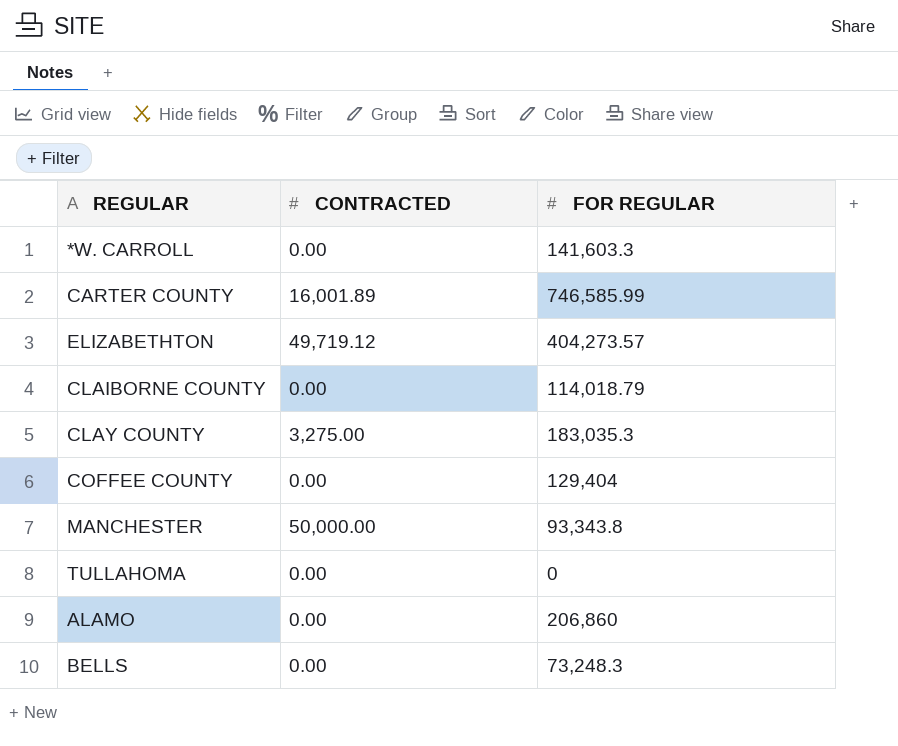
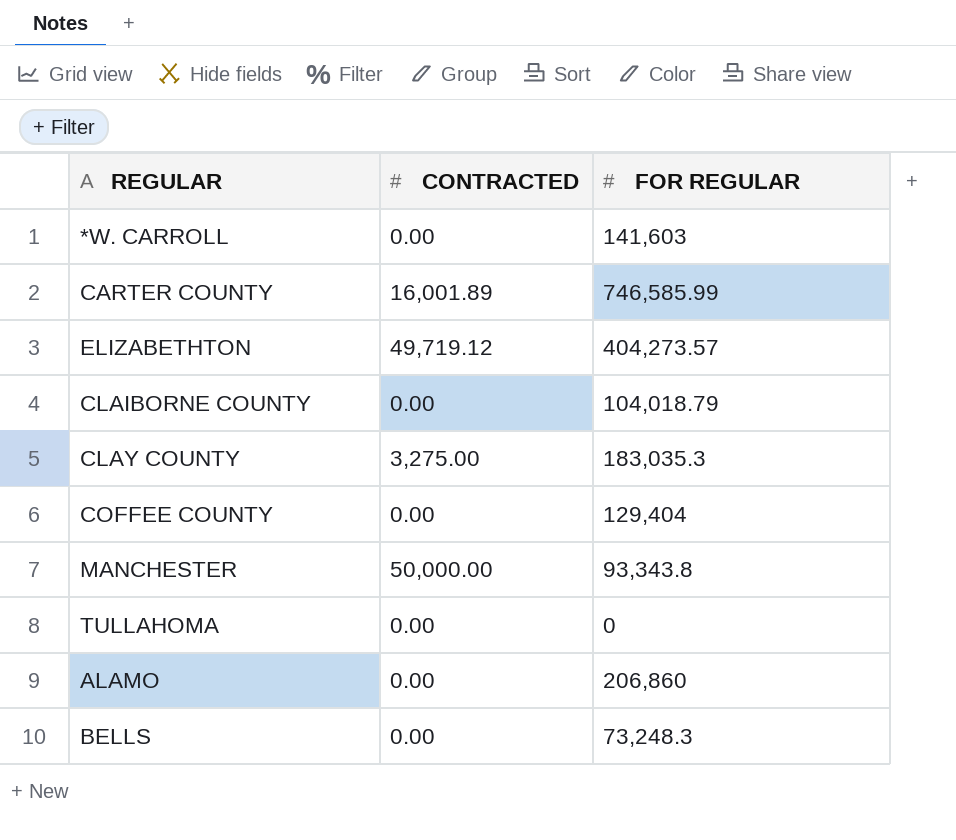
*W. CARROLL | FOR REGULAR: 141,603.3 -> 141,603
CLAIBORNE COUNTY | FOR REGULAR: 114,018.79 -> 104,018.79

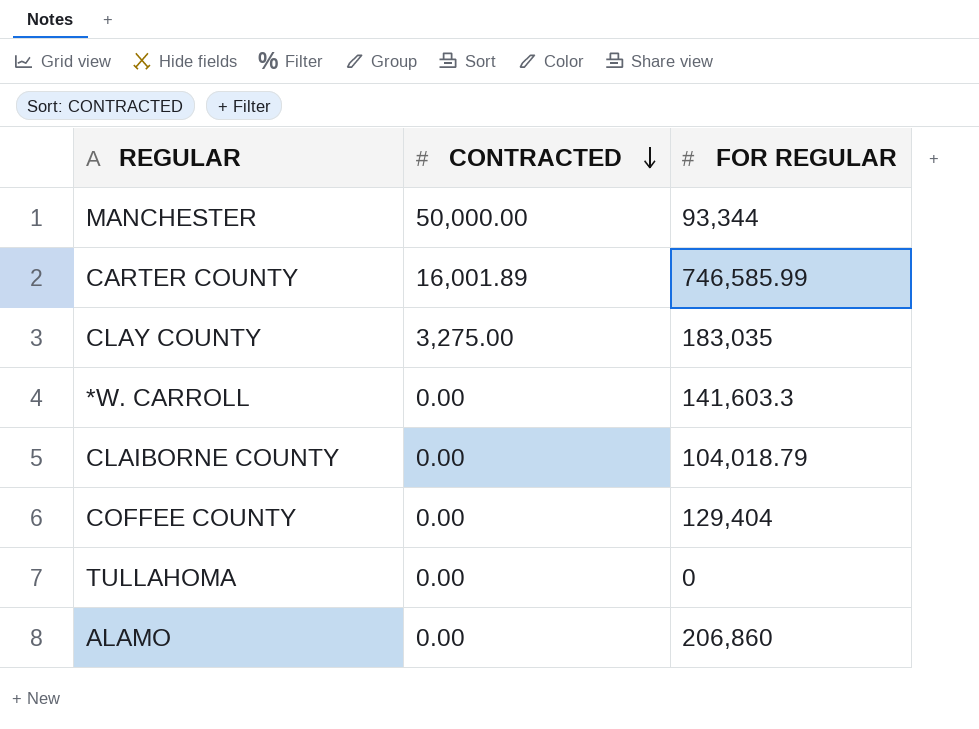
row order: none -> CONTRACTED descending
row ELIZABETHTON: 49,719.12 | 404,273.57 -> none
row BELLS: 0.00 | 73,248.3 -> none
MANCHESTER | FOR REGULAR: 93,343.8 -> 93,344
CLAY COUNTY | FOR REGULAR: 183,035.3 -> 183,035
*W. CARROLL | FOR REGULAR: 141,603 -> 141,603.3

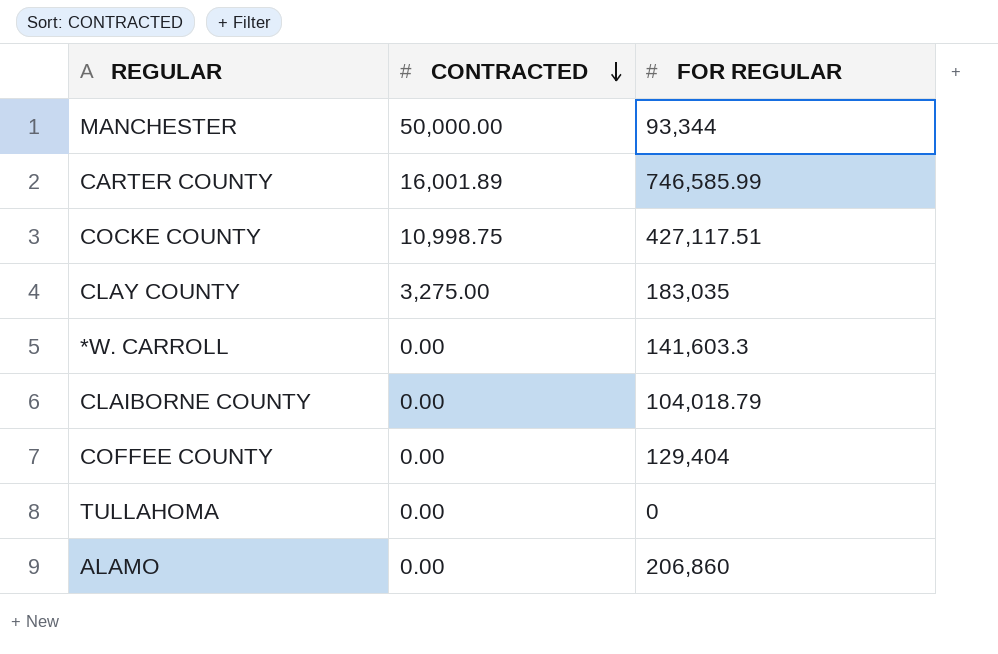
row COCKE COUNTY: none -> 10,998.75 | 427,117.51

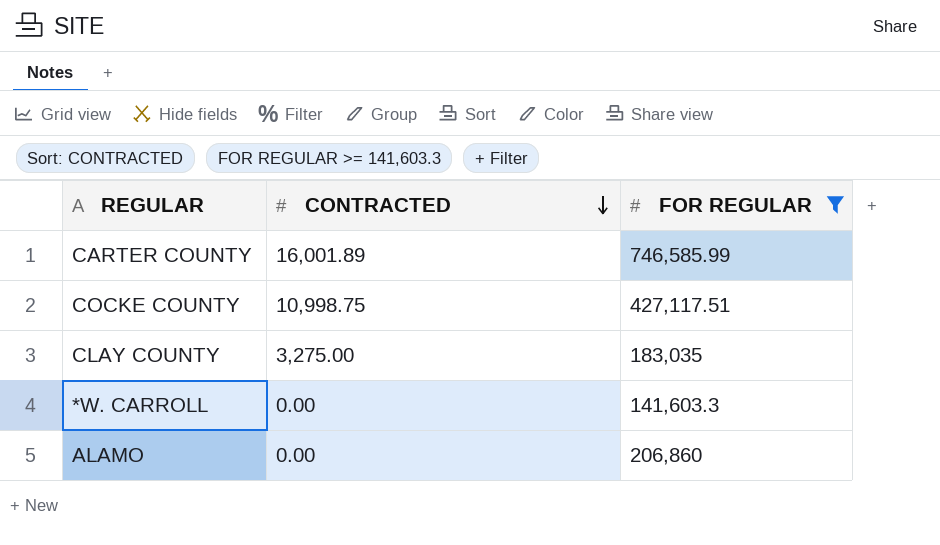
filter: none -> FOR REGULAR >= 141,603.3

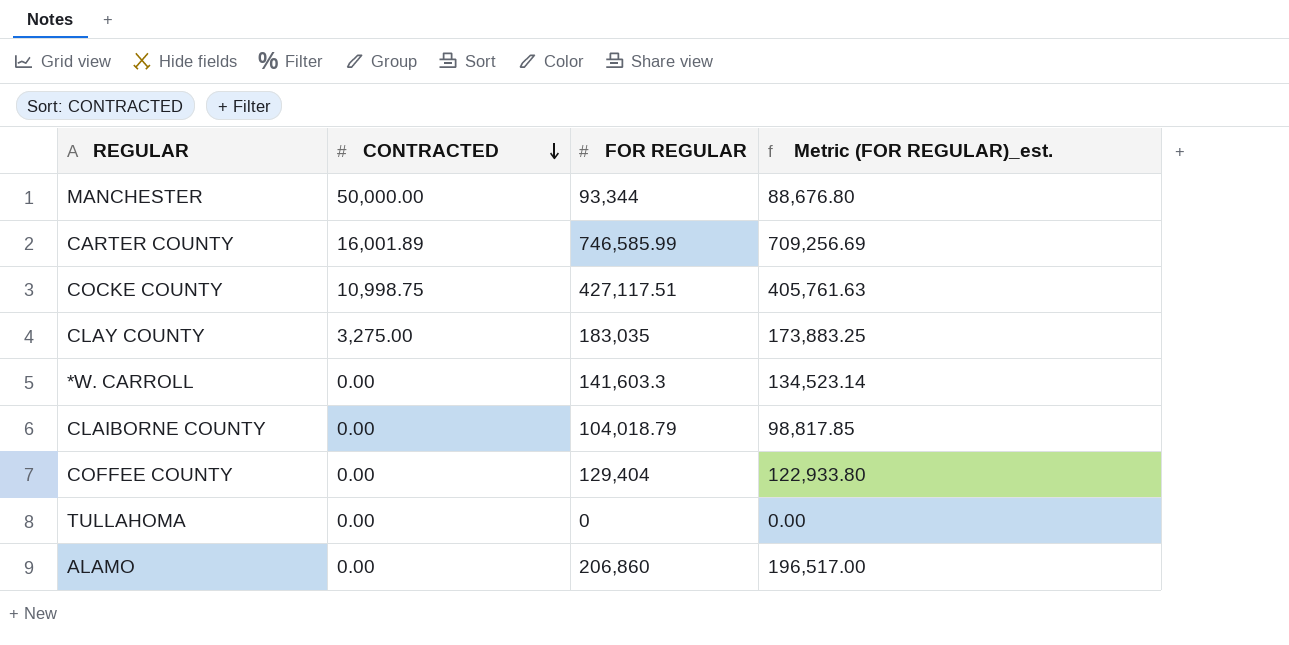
filter: FOR REGULAR >= 141,603.3 -> none
column Metric (FOR REGULAR)_est. | formula: none -> [FOR REGULAR] * 0.95

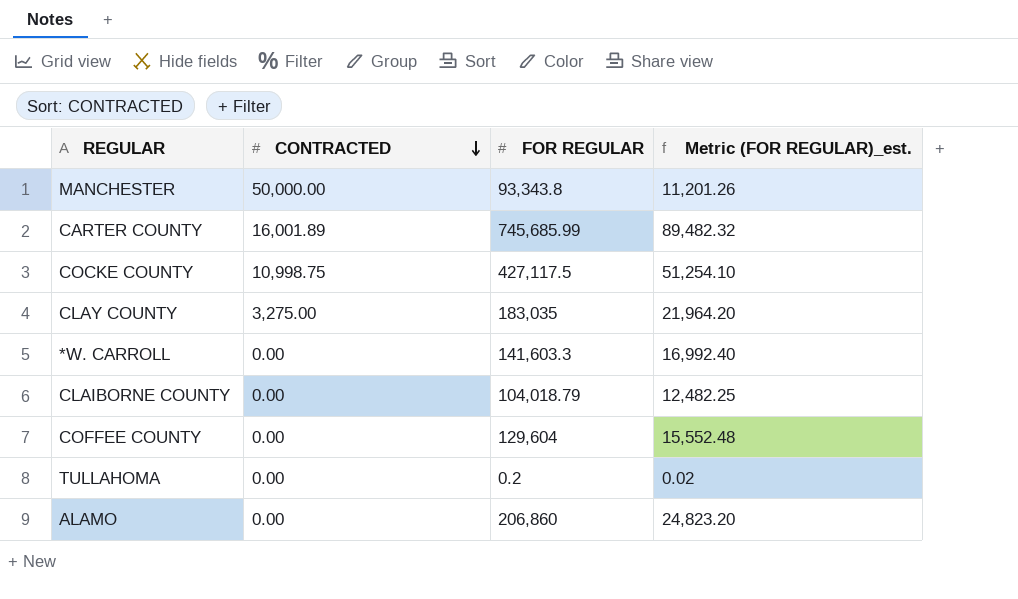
column Metric (FOR REGULAR)_est. | formula: [FOR REGULAR] * 0.95 -> [FOR REGULAR] * 0.12
MANCHESTER | FOR REGULAR: 93,344 -> 93,343.8
CARTER COUNTY | FOR REGULAR: 746,585.99 -> 745,685.99
COCKE COUNTY | FOR REGULAR: 427,117.51 -> 427,117.5
COFFEE COUNTY | FOR REGULAR: 129,404 -> 129,604
TULLAHOMA | FOR REGULAR: 0 -> 0.2

